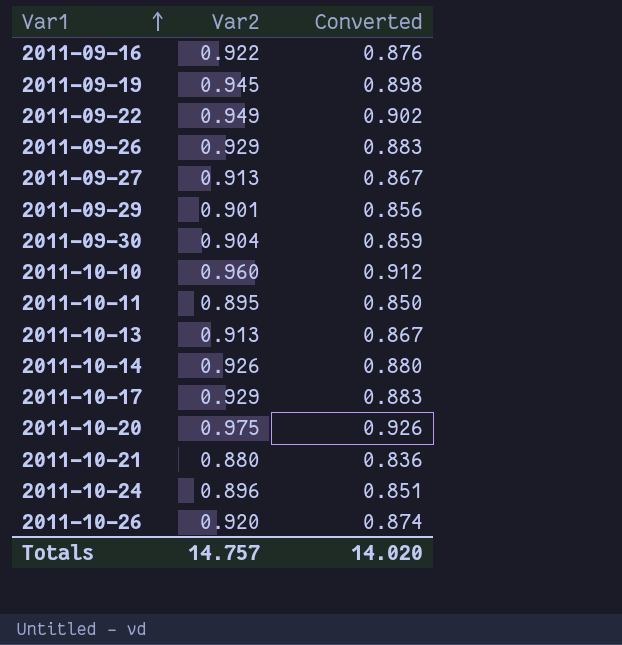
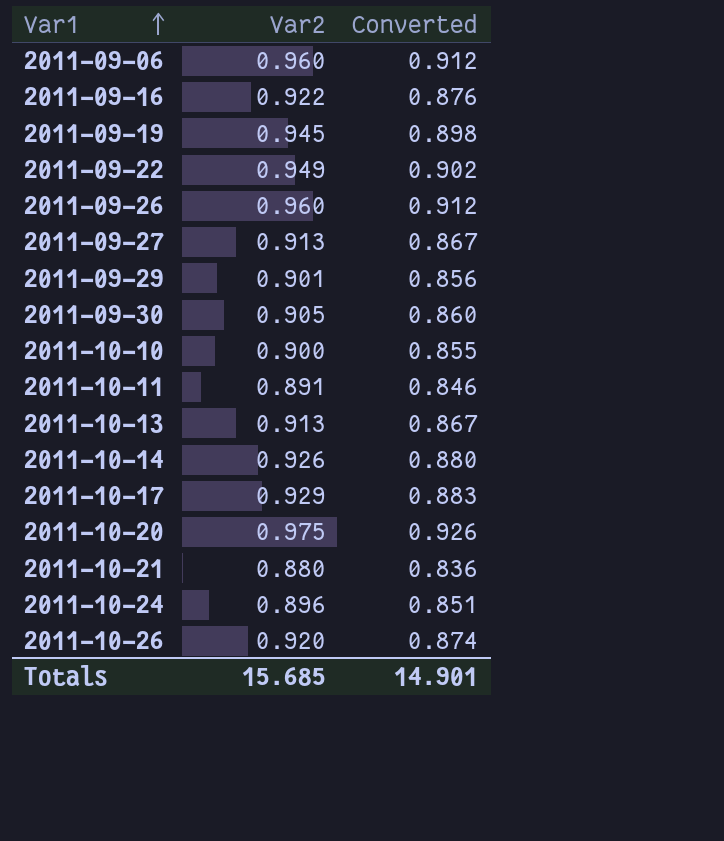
row 2011-09-06: none -> 0.960 | 0.912
2011-09-26 | Var2: 0.929 -> 0.960
2011-09-26 | Converted: 0.883 -> 0.912
2011-09-30 | Var2: 0.904 -> 0.905
2011-09-30 | Converted: 0.859 -> 0.860
2011-10-10 | Var2: 0.960 -> 0.900
2011-10-10 | Converted: 0.912 -> 0.855
2011-10-11 | Var2: 0.895 -> 0.891
2011-10-11 | Converted: 0.850 -> 0.846
Totals | Var2: 14.757 -> 15.685
Totals | Converted: 14.020 -> 14.901

